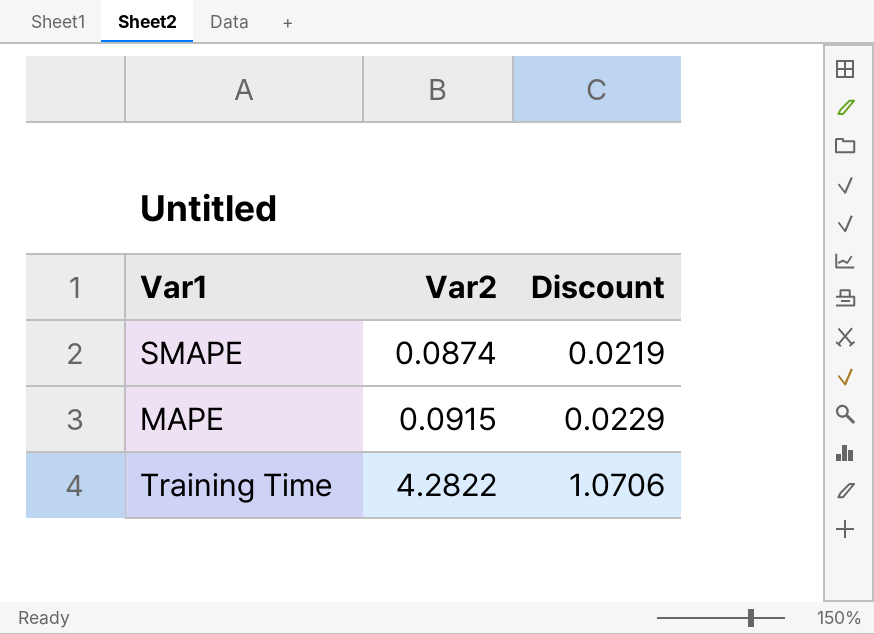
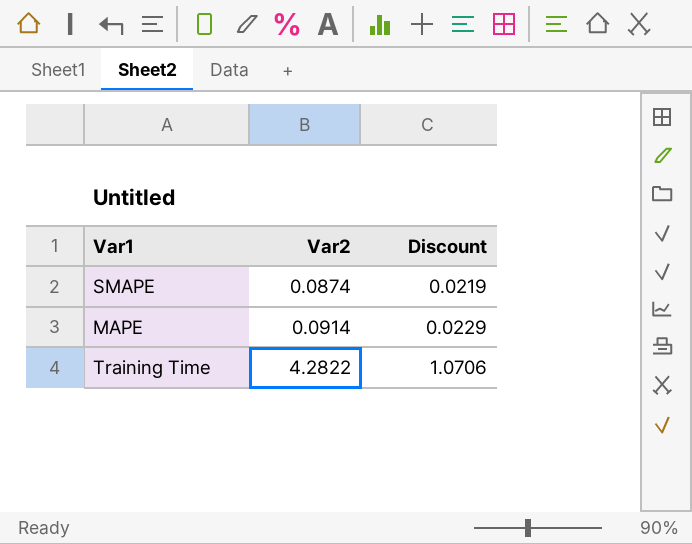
MAPE | Var2: 0.0915 -> 0.0914

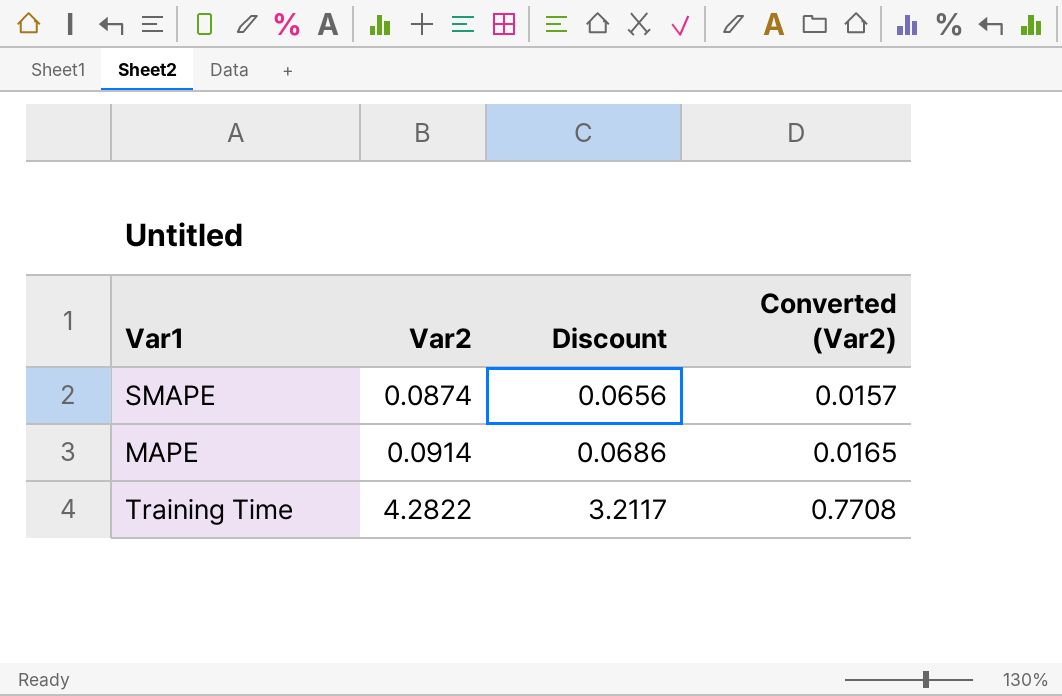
column Discount | formula: [Var2] * 0.25 -> [Var2] * 0.75
column Converted (Var2) | formula: none -> [Var2] * 0.18

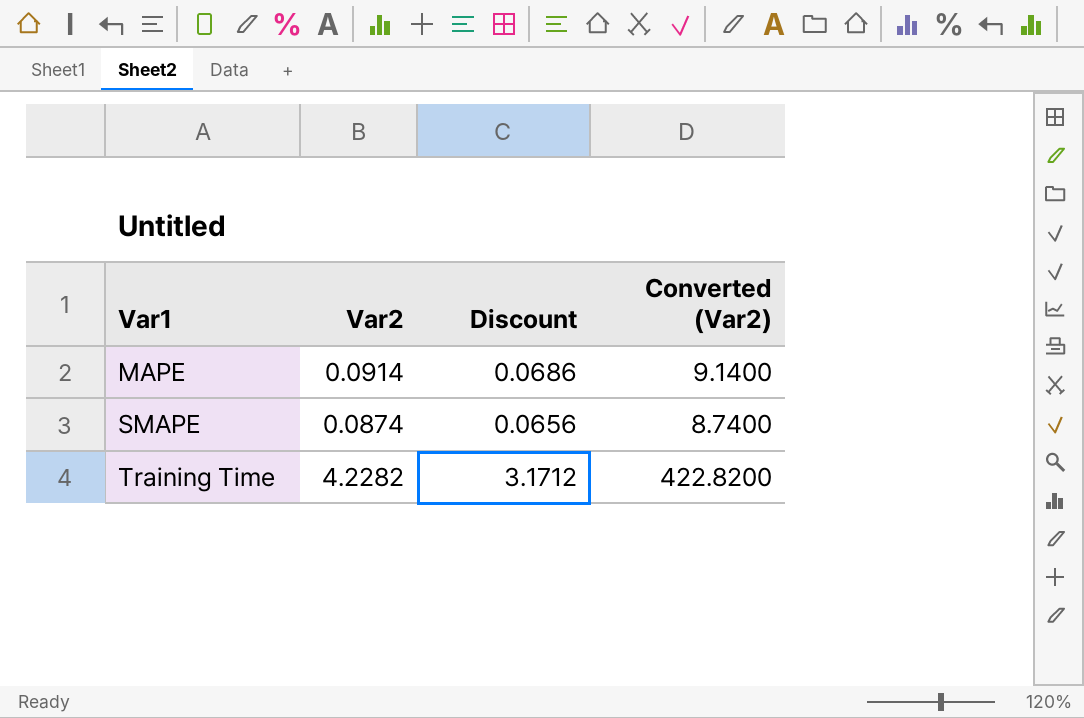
row order: Var2 ascending -> Var1 ascending
column Converted (Var2) | formula: [Var2] * 0.18 -> [Var2] * 100
Training Time | Var2: 4.2822 -> 4.2282
Training Time | Discount: 3.2117 -> 3.1712

